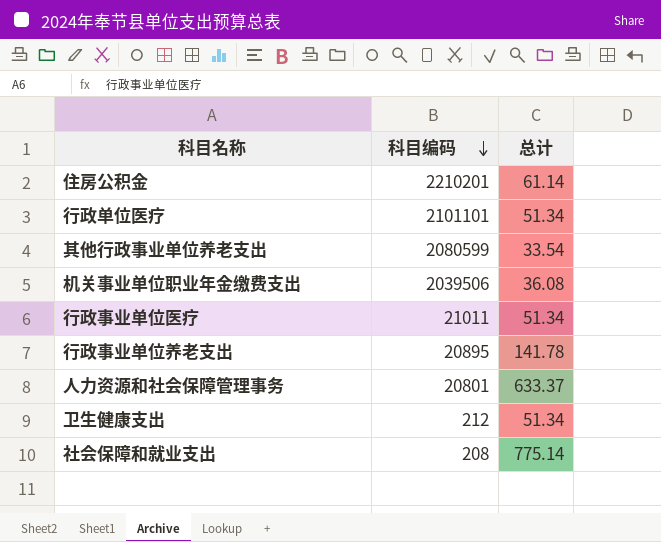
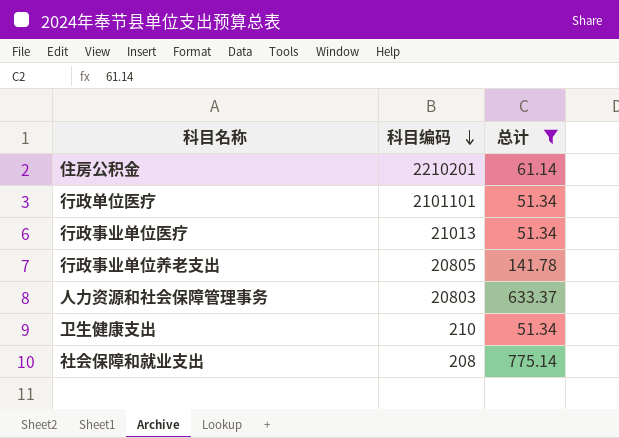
filter: none -> 总计 >= 51.34
行政事业单位医疗 | 科目编码: 21011 -> 21013
行政事业单位养老支出 | 科目编码: 20895 -> 20805
人力资源和社会保障管理事务 | 科目编码: 20801 -> 20803
卫生健康支出 | 科目编码: 212 -> 210

